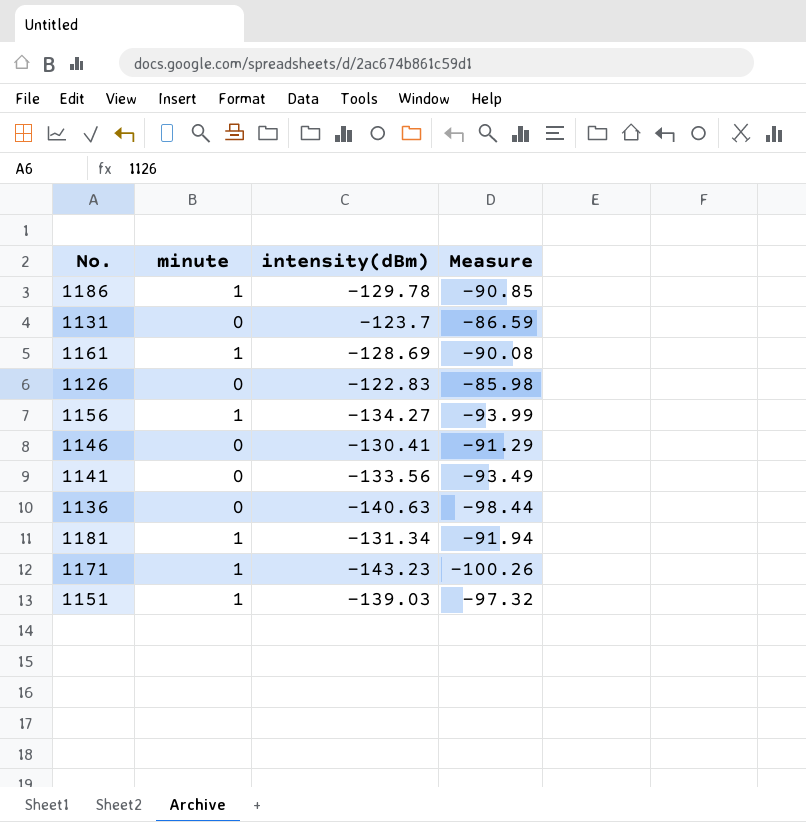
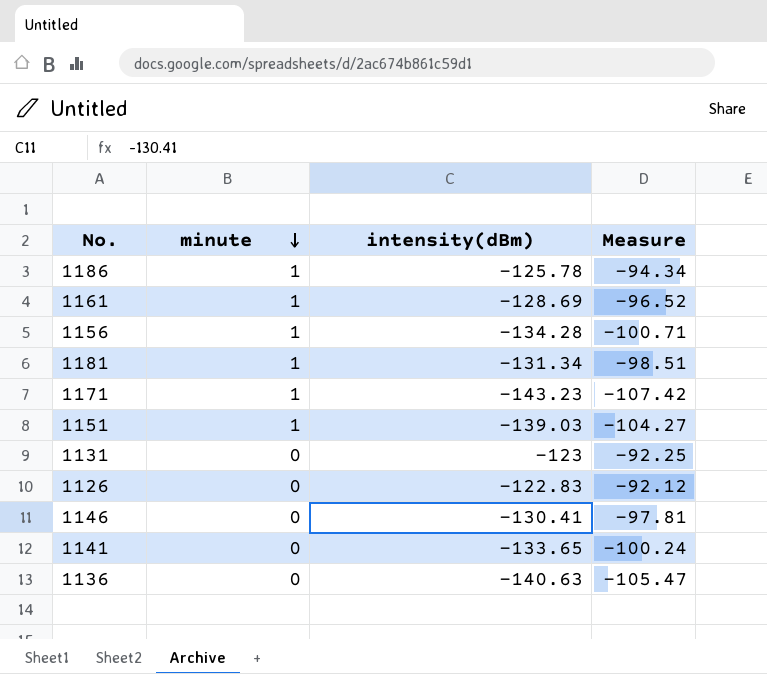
row order: none -> minute descending
column Measure | formula: [intensity(dBm)] * 0.7 -> [intensity(dBm)] * 0.75
1186 | intensity(dBm): -129.78 -> -125.78
1156 | intensity(dBm): -134.27 -> -134.28
1131 | intensity(dBm): -123.7 -> -123
1141 | intensity(dBm): -133.56 -> -133.65

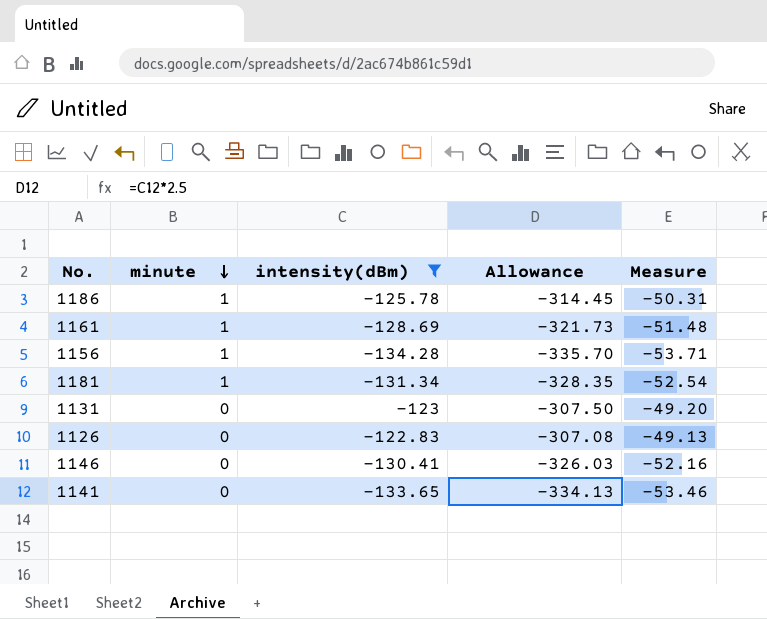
filter: none -> intensity(dBm) >= -134.28
column Allowance | formula: none -> [intensity(dBm)] * 2.5
column Measure | formula: [intensity(dBm)] * 0.75 -> [intensity(dBm)] * 0.4

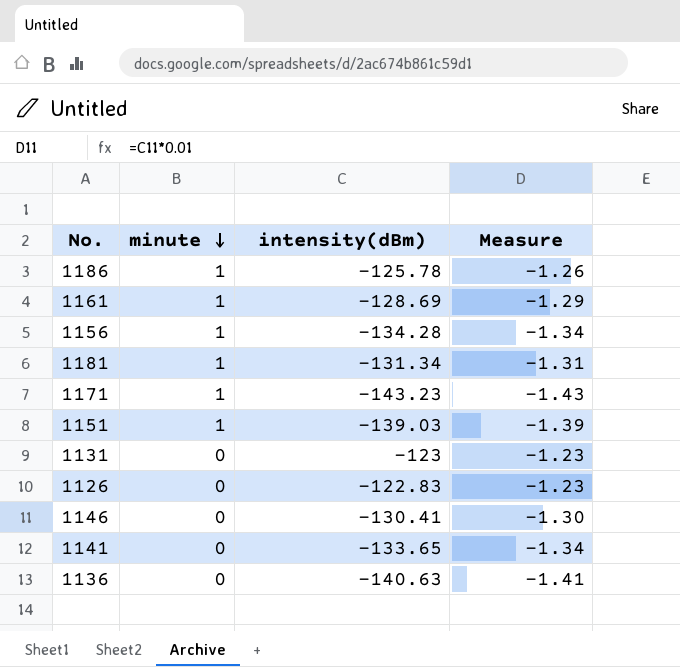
filter: intensity(dBm) >= -134.28 -> none
column Allowance | formula: [intensity(dBm)] * 2.5 -> none
column Measure | formula: [intensity(dBm)] * 0.4 -> [intensity(dBm)] * 0.01

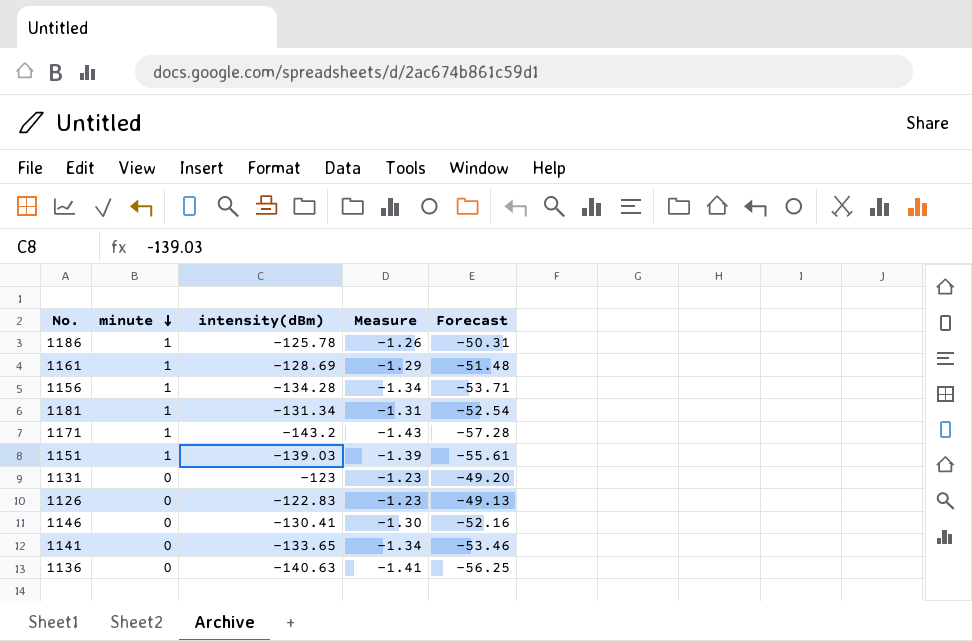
column Forecast | formula: none -> [intensity(dBm)] * 0.4
1171 | intensity(dBm): -143.23 -> -143.2

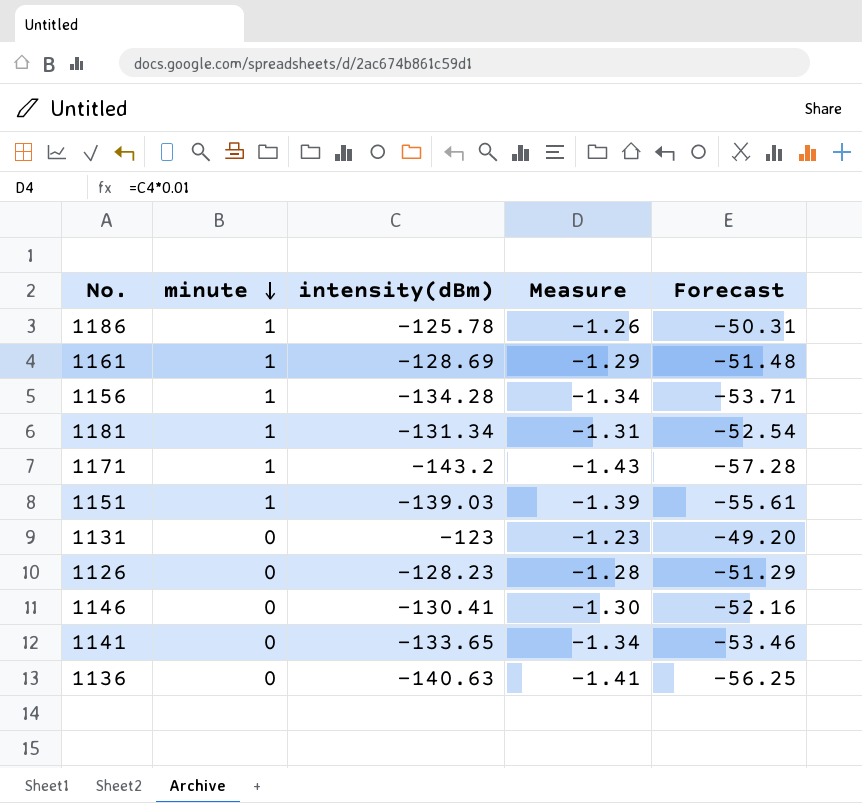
1126 | intensity(dBm): -122.83 -> -128.23
1126 | Measure: -1.23 -> -1.28
1126 | Forecast: -49.13 -> -51.29

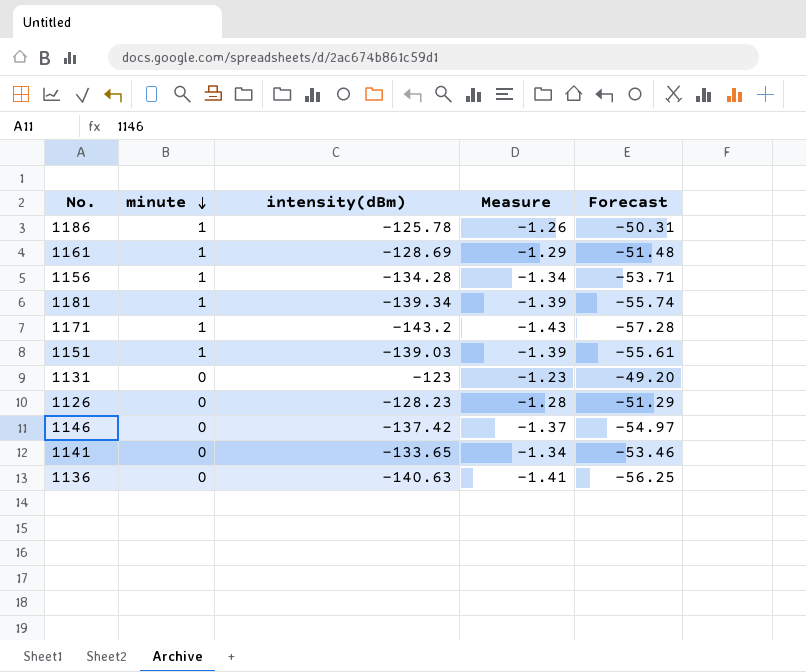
1181 | intensity(dBm): -131.34 -> -139.34
1181 | Measure: -1.31 -> -1.39
1181 | Forecast: -52.54 -> -55.74
1146 | intensity(dBm): -130.41 -> -137.42
1146 | Measure: -1.30 -> -1.37
1146 | Forecast: -52.16 -> -54.97

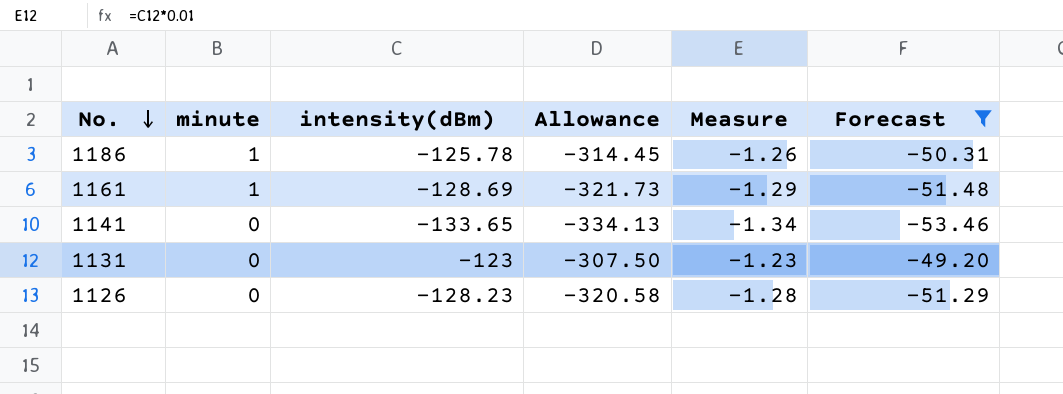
filter: none -> Forecast >= -53.46
row order: minute descending -> No. descending
column Allowance | formula: none -> [intensity(dBm)] * 2.5

